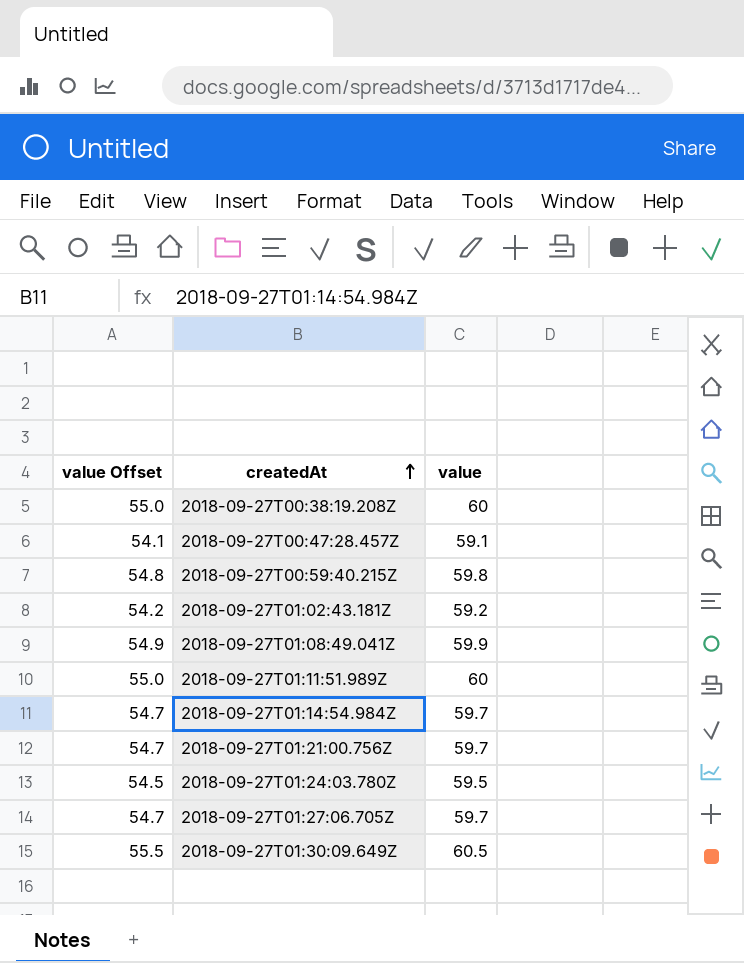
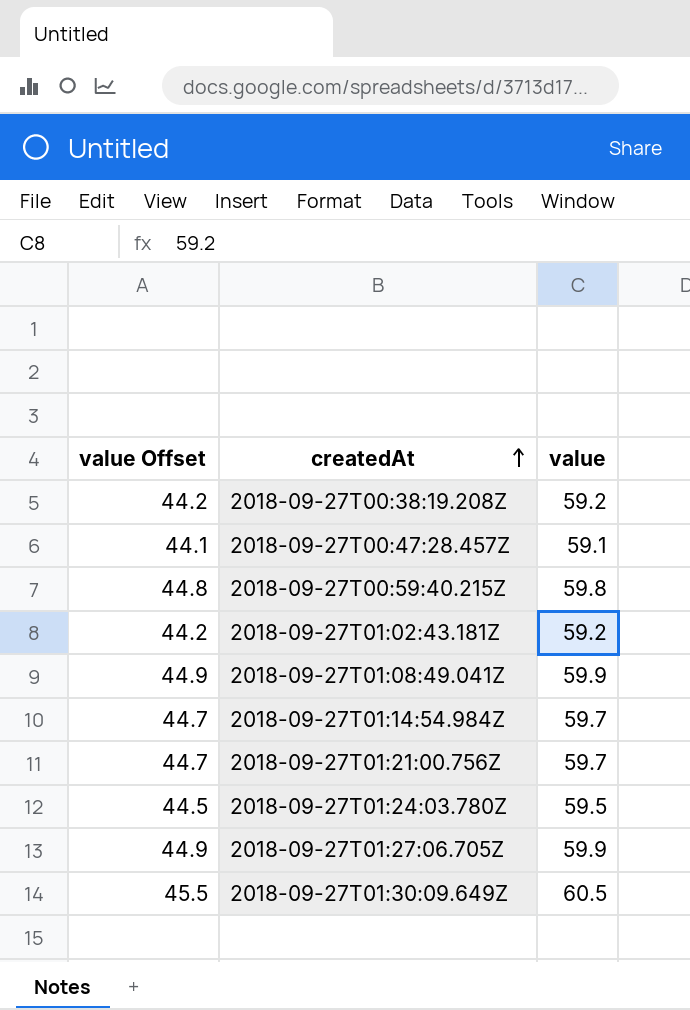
column value Offset | formula: [value] - 5 -> [value] - 15
row 2018-09-27T01:11:51.989Z: 55.0 | 60 -> none
2018-09-27T00:38:19.208Z | value: 60 -> 59.2
2018-09-27T01:27:06.705Z | value: 59.7 -> 59.9

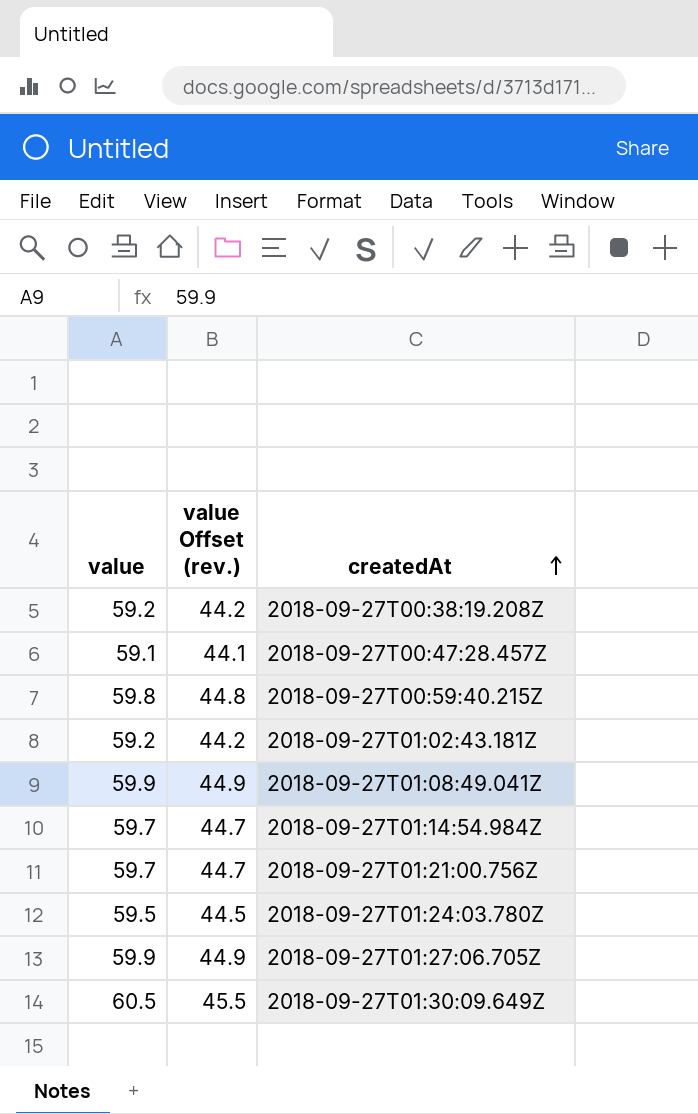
column value | position: 3 -> 1
column name: value Offset -> value Offset (rev.)

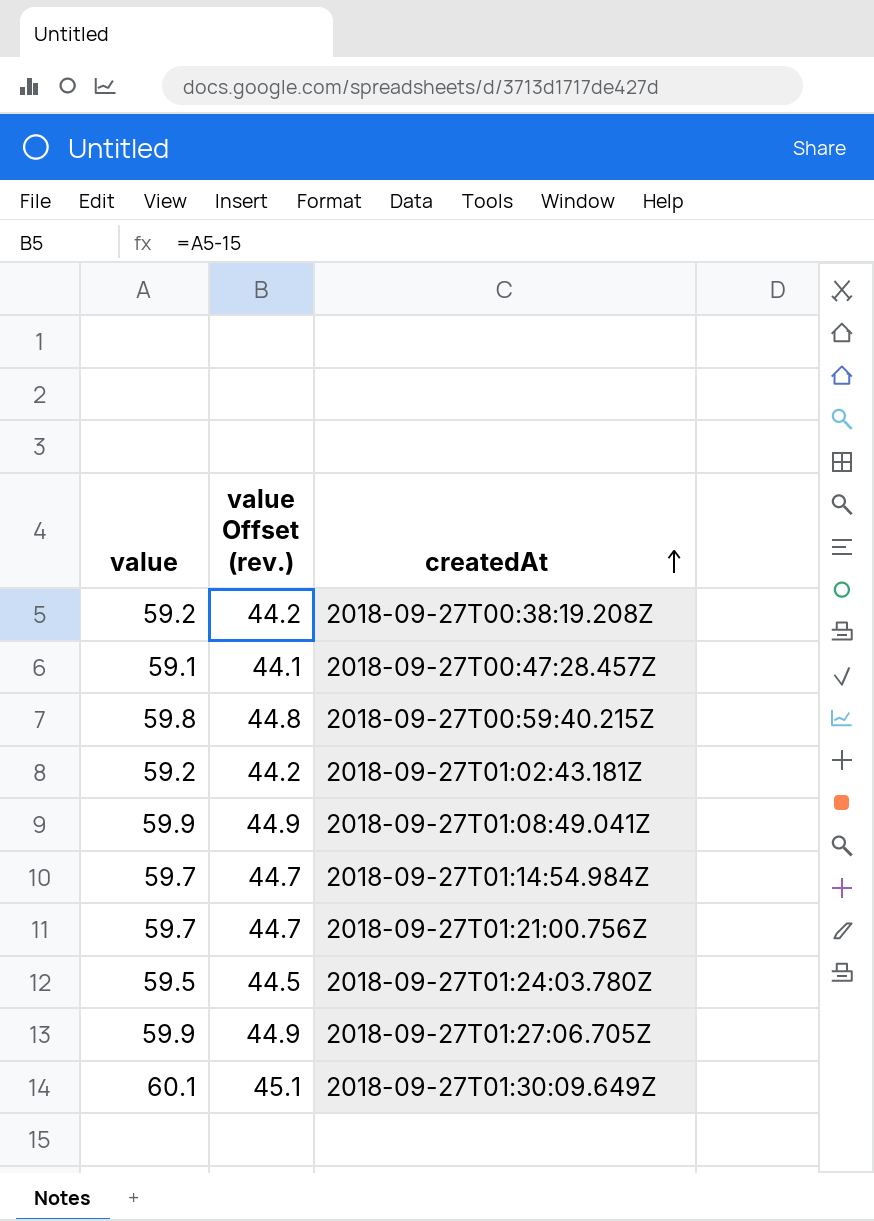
2018-09-27T01:30:09.649Z | value: 60.5 -> 60.1
2018-09-27T01:30:09.649Z | value Offset (rev.): 45.5 -> 45.1

